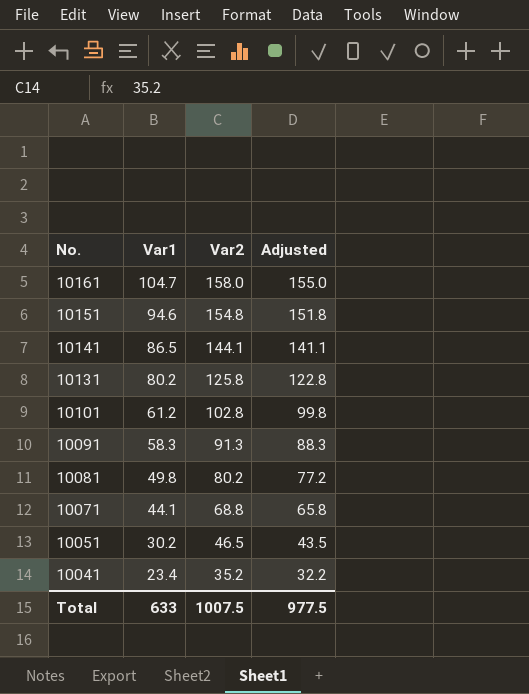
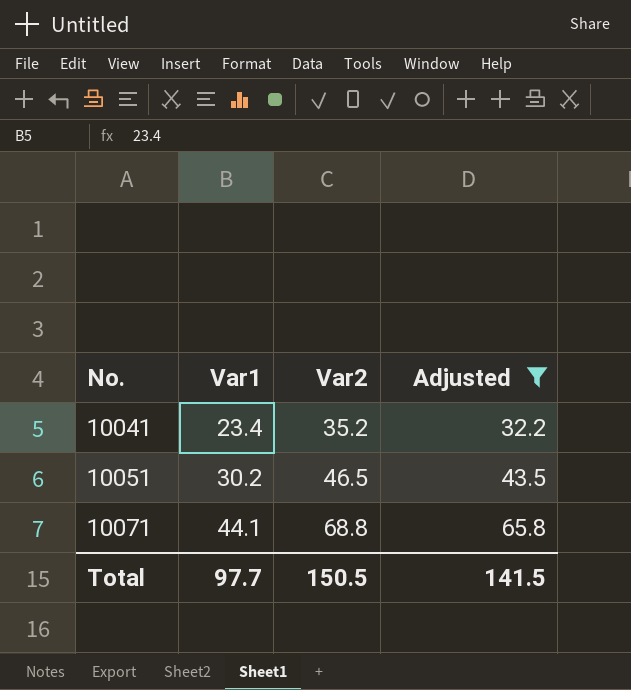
filter: none -> Adjusted <= 65.8
row order: No. descending -> No. ascending
Total | Var1: 633 -> 97.7
Total | Var2: 1007.5 -> 150.5
Total | Adjusted: 977.5 -> 141.5

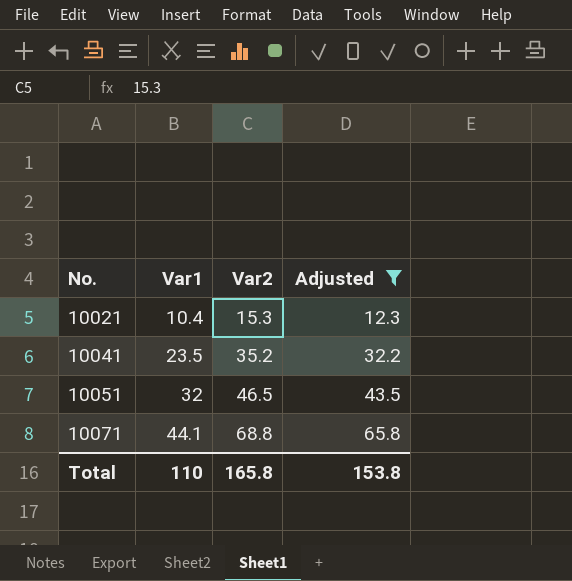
row 10021: none -> 10.4 | 15.3 | 12.3
10041 | Var1: 23.4 -> 23.5
10051 | Var1: 30.2 -> 32
Total | Var1: 97.7 -> 110
Total | Var2: 150.5 -> 165.8
Total | Adjusted: 141.5 -> 153.8

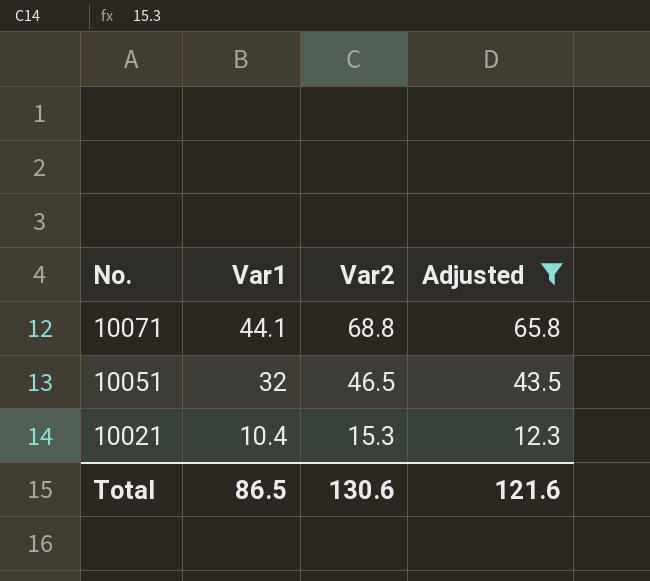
row order: No. ascending -> No. descending
row 10041: 23.5 | 35.2 | 32.2 -> none
Total | Var1: 110 -> 86.5
Total | Var2: 165.8 -> 130.6
Total | Adjusted: 153.8 -> 121.6

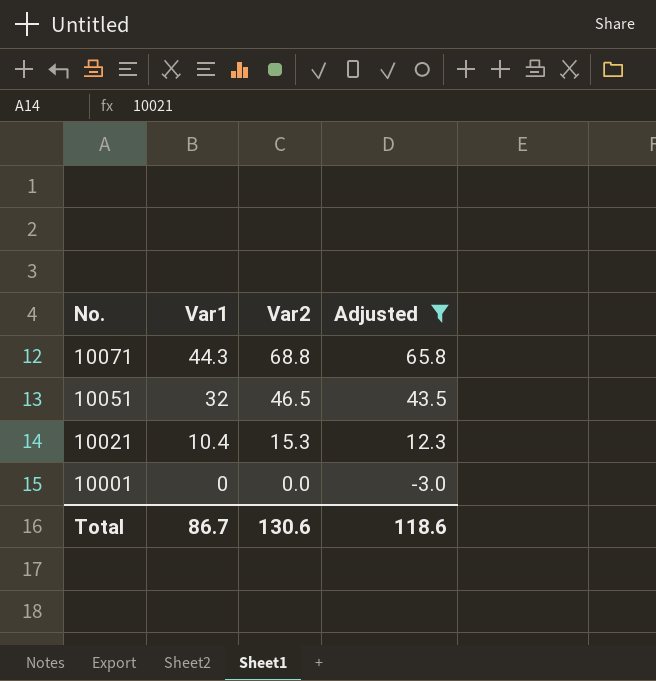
10071 | Var1: 44.1 -> 44.3
row 10001: none -> 0 | 0.0 | -3.0
Total | Var1: 86.5 -> 86.7
Total | Adjusted: 121.6 -> 118.6

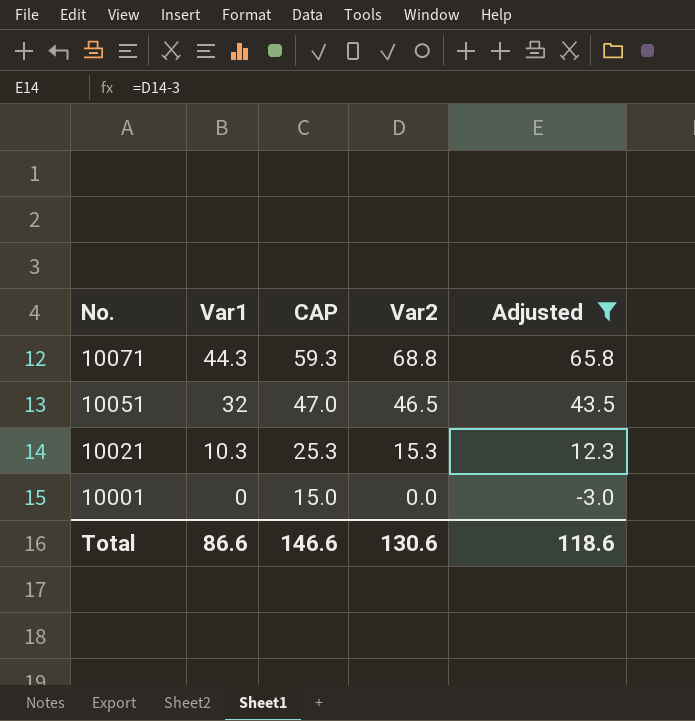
column CAP | formula: none -> [Var1] + 15
10021 | Var1: 10.4 -> 10.3
Total | Var1: 86.7 -> 86.6

